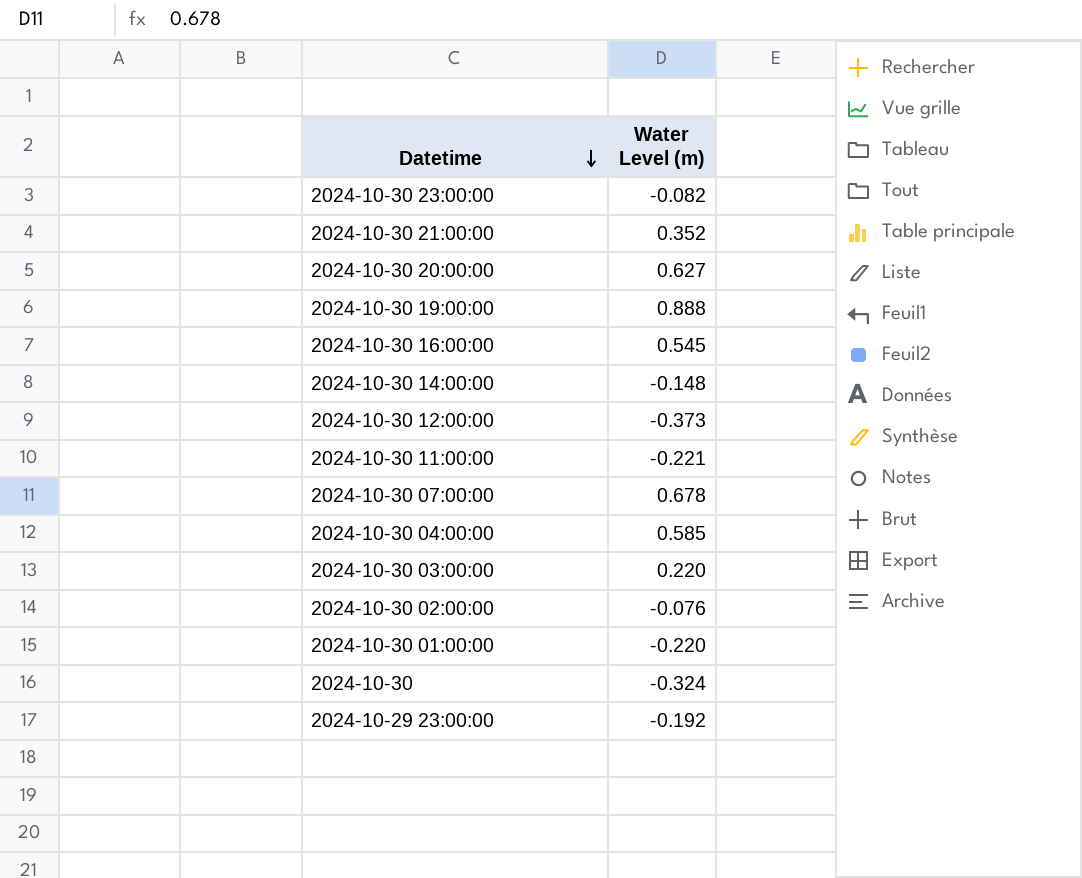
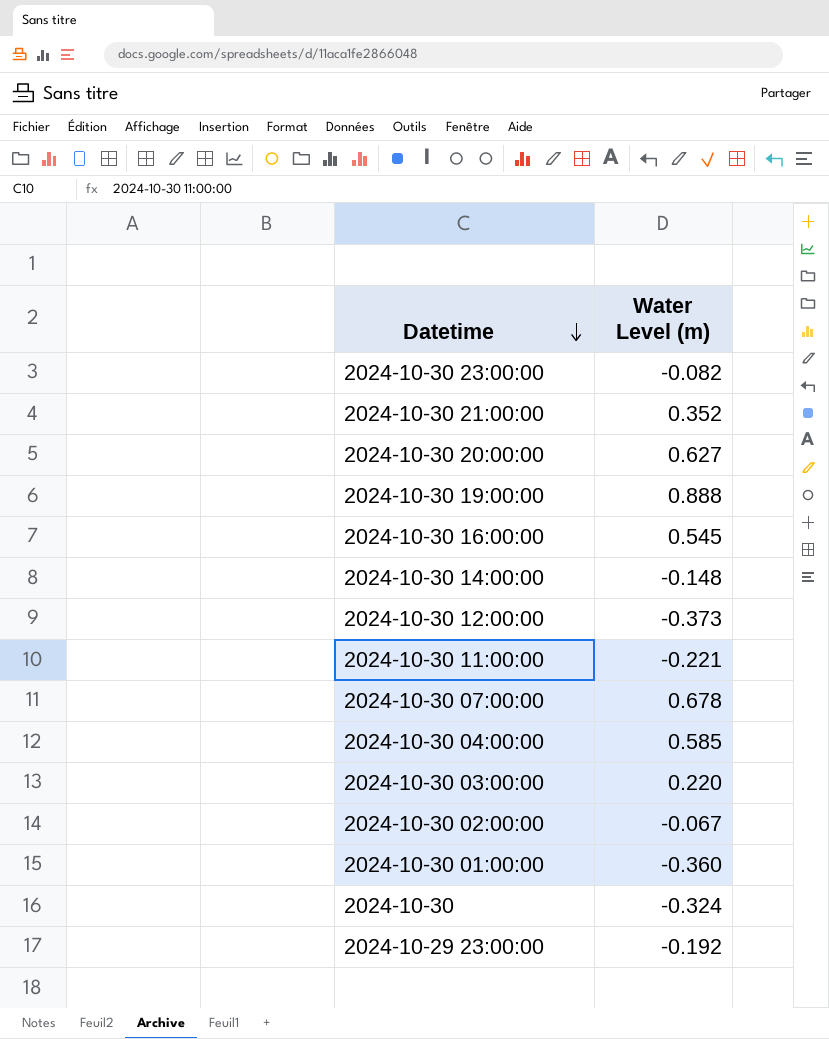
2024-10-30 02:00:00 | Water Level (m): -0.076 -> -0.067
2024-10-30 01:00:00 | Water Level (m): -0.220 -> -0.360

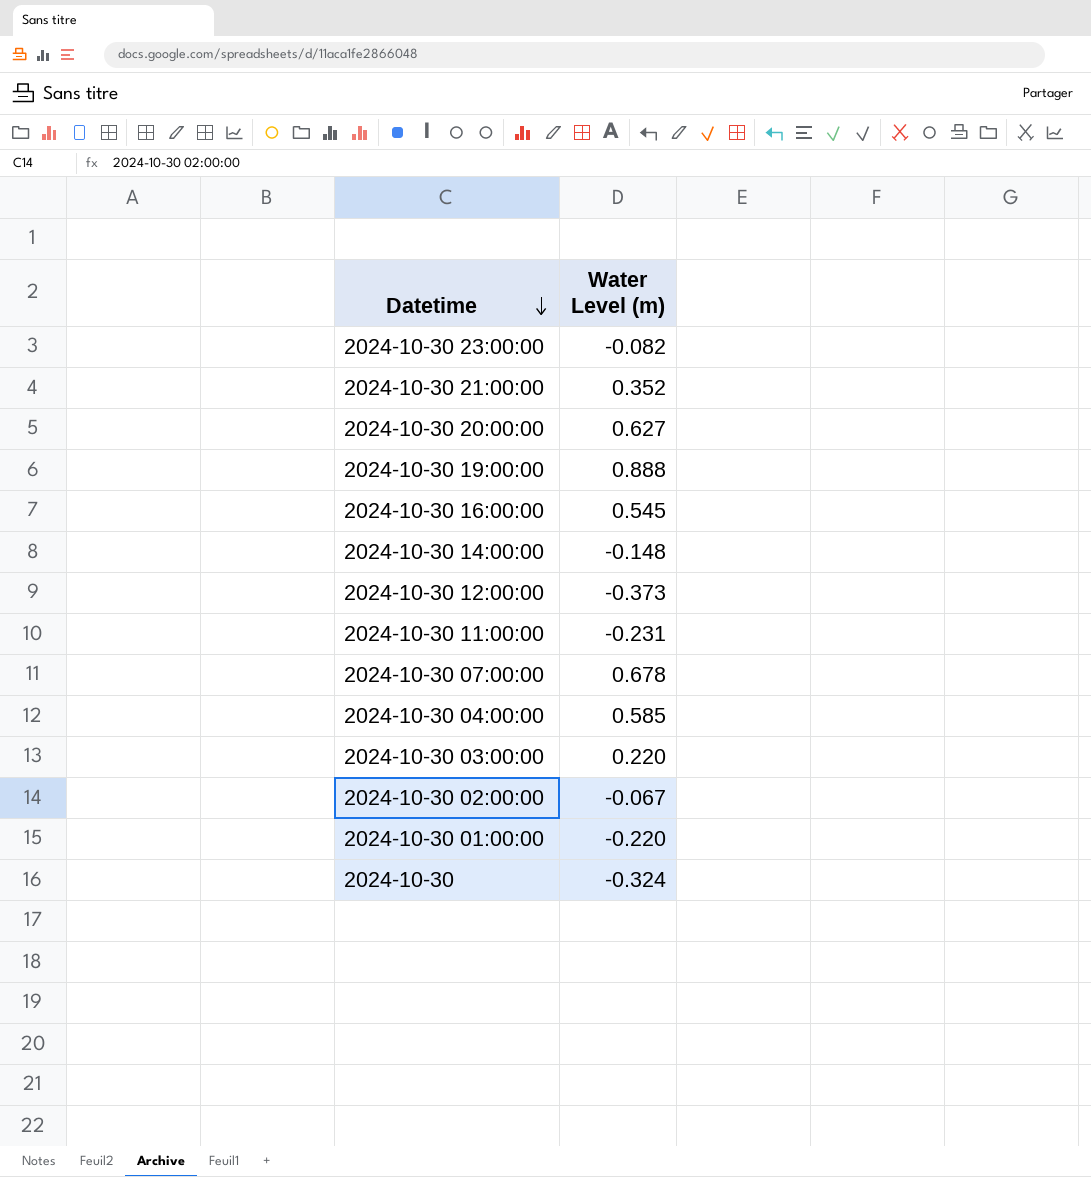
row 2024-10-29 23:00:00: -0.192 -> none
2024-10-30 11:00:00 | Water Level (m): -0.221 -> -0.231
2024-10-30 01:00:00 | Water Level (m): -0.360 -> -0.220

